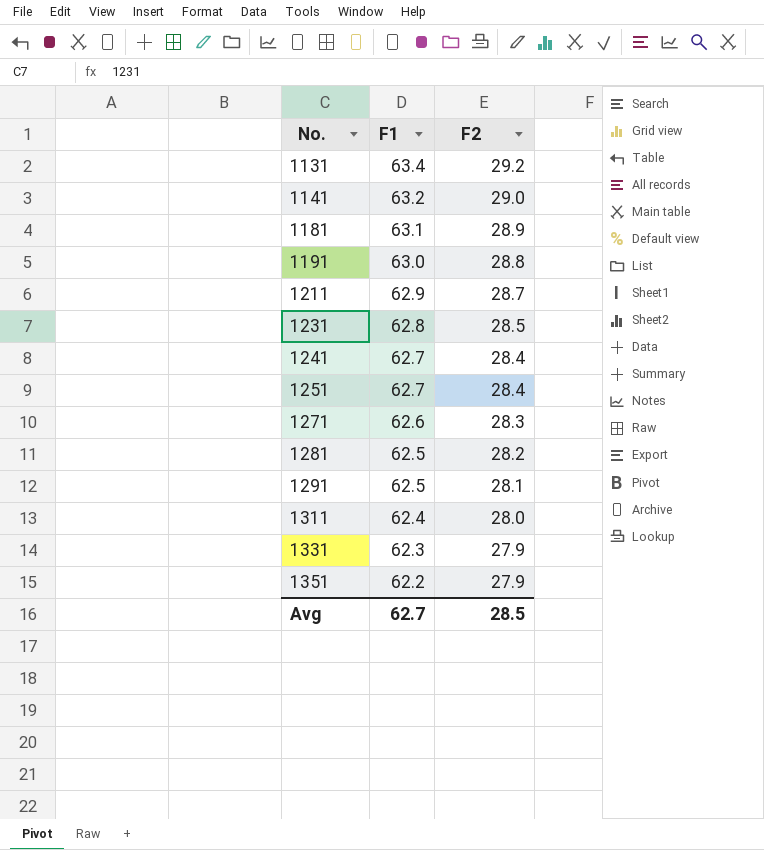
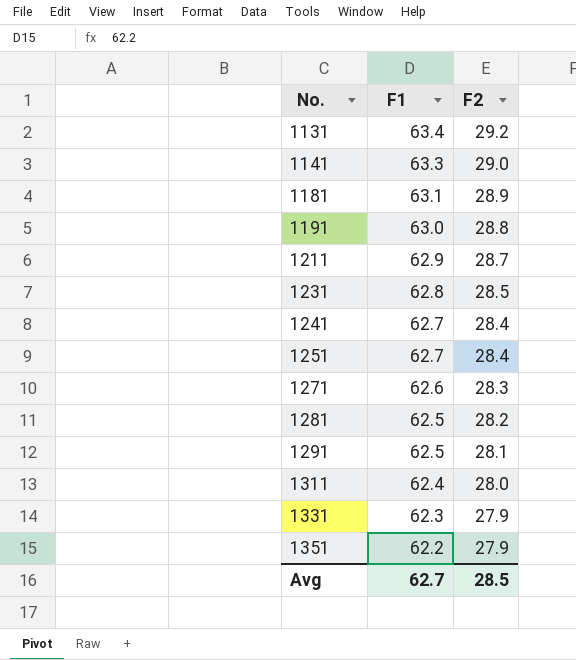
1141 | F1: 63.2 -> 63.3

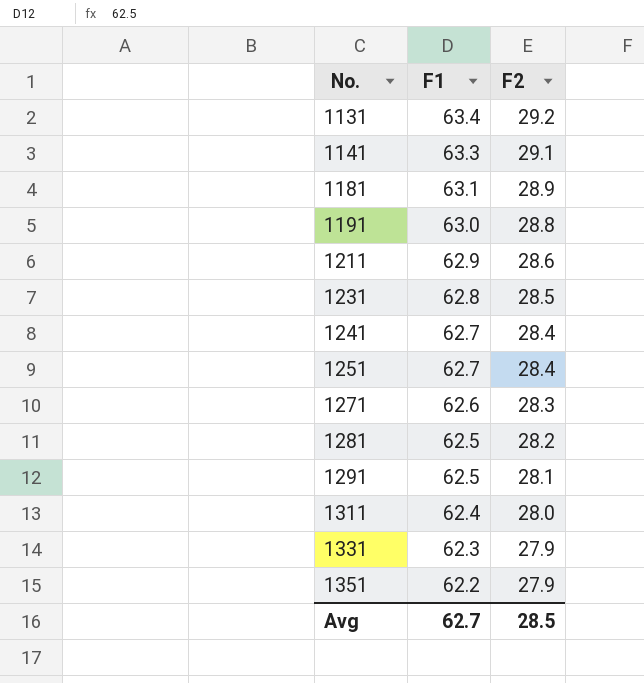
1141 | F2: 29.0 -> 29.1
1211 | F2: 28.7 -> 28.6

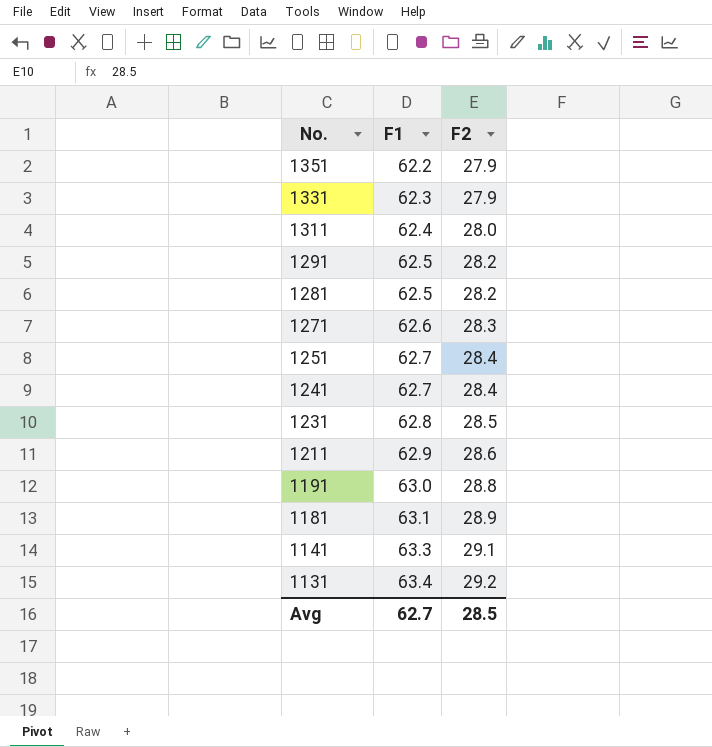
row order: No. ascending -> No. descending
1291 | F2: 28.1 -> 28.2

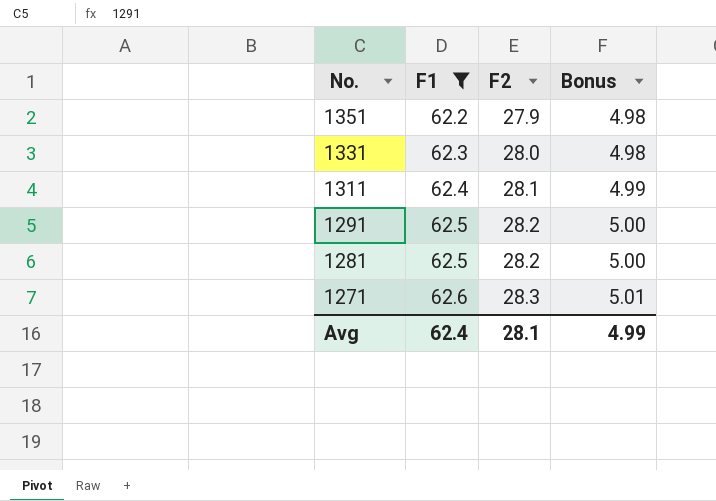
filter: none -> F1 <= 62.6
column Bonus | formula: none -> [F1] * 0.08
1331 | F2: 27.9 -> 28.0
1311 | F2: 28.0 -> 28.1
Avg | F1: 62.7 -> 62.4
Avg | F2: 28.5 -> 28.1

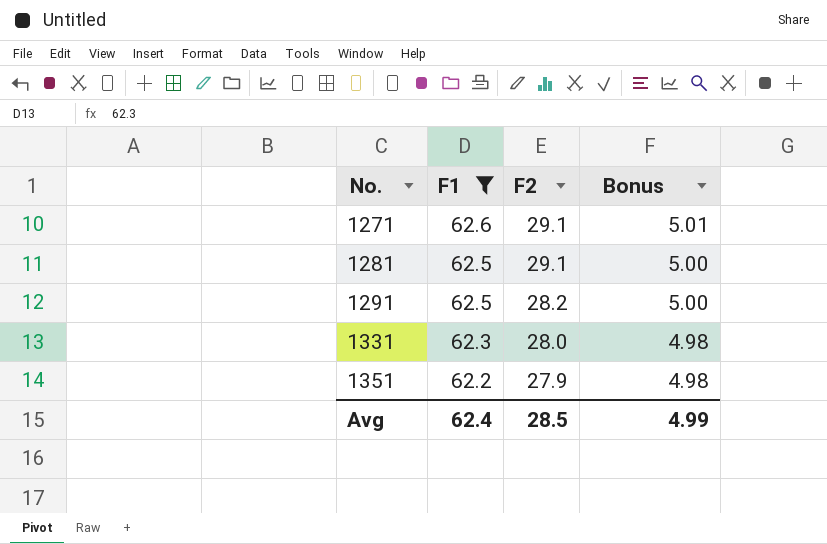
row order: No. descending -> No. ascending
row 1311: 62.4 | 28.1 | 4.99 -> none
1271 | F2: 28.3 -> 29.1
1281 | F2: 28.2 -> 29.1
Avg | F2: 28.1 -> 28.5

